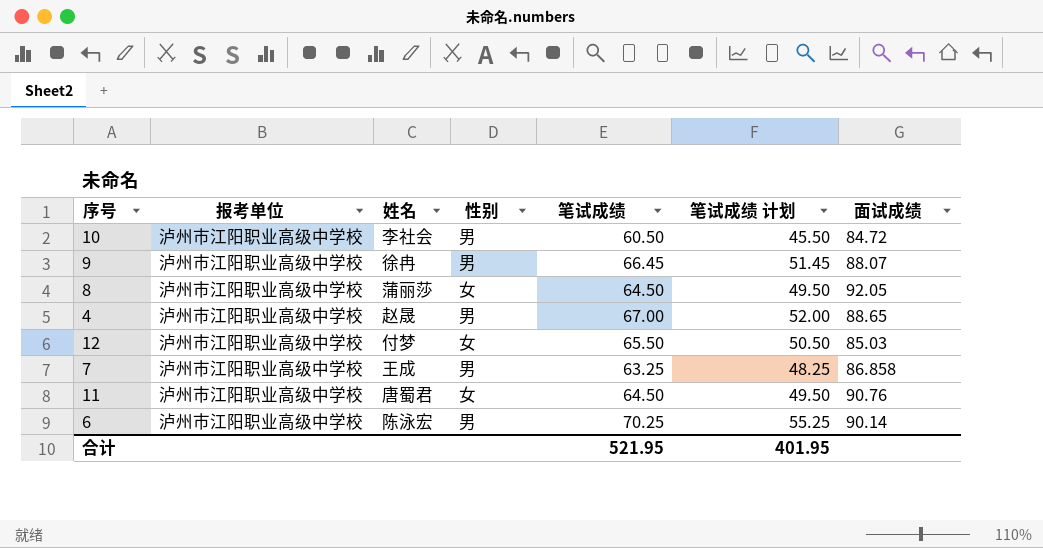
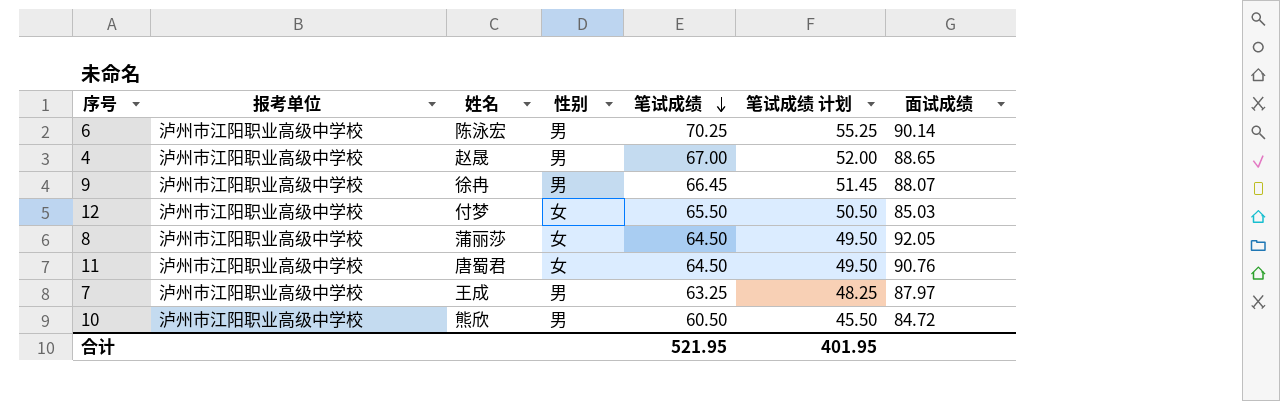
row order: none -> 笔试成绩 descending
7 | 面试成绩: 86.858 -> 87.97
10 | 姓名: 李社会 -> 熊欣

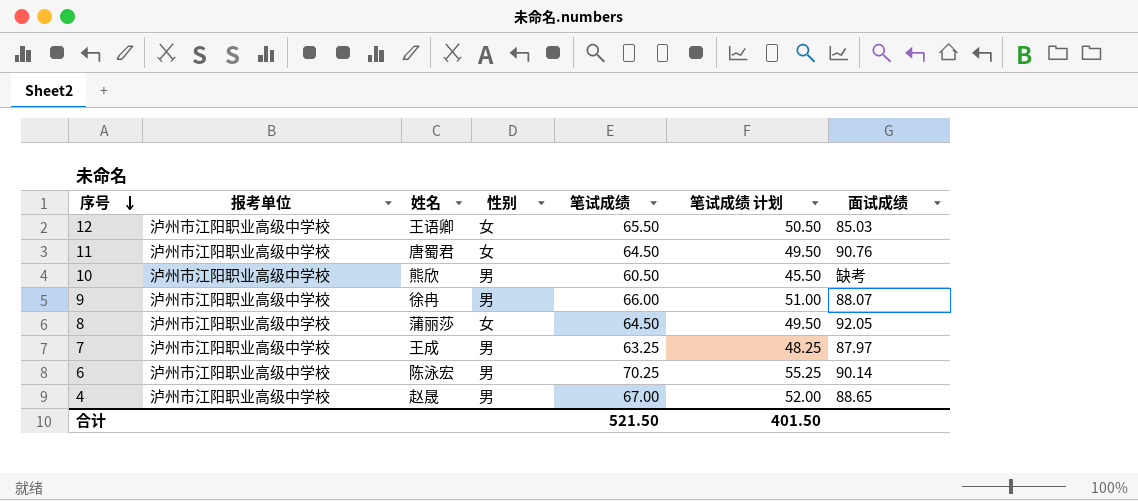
row order: 笔试成绩 descending -> 序号 descending
12 | 姓名: 付梦 -> 王语卿
10 | 面试成绩: 84.72 -> 缺考
9 | 笔试成绩: 66.45 -> 66.00
9 | 笔试成绩 计划: 51.45 -> 51.00
合计 | 笔试成绩: 521.95 -> 521.50
合计 | 笔试成绩 计划: 401.95 -> 401.50

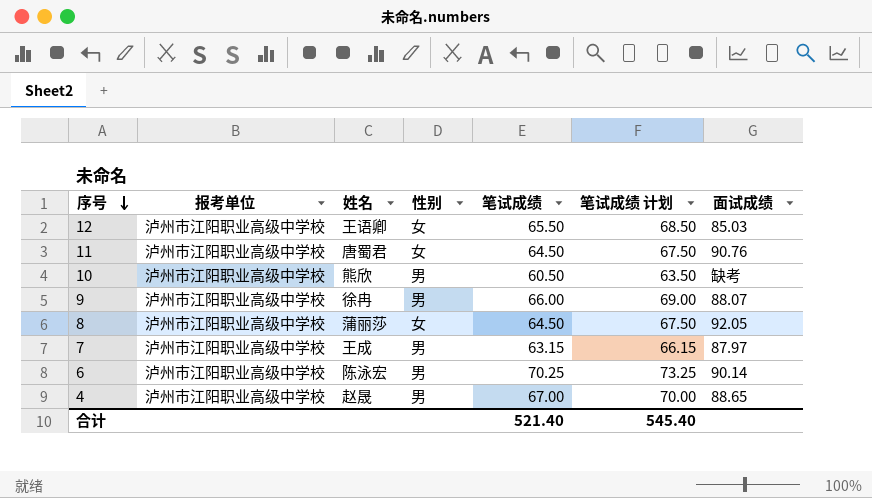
column 笔试成绩 计划 | formula: [笔试成绩] - 15 -> [笔试成绩] + 3
7 | 笔试成绩: 63.25 -> 63.15
合计 | 笔试成绩: 521.50 -> 521.40
合计 | 笔试成绩 计划: 401.50 -> 545.40

